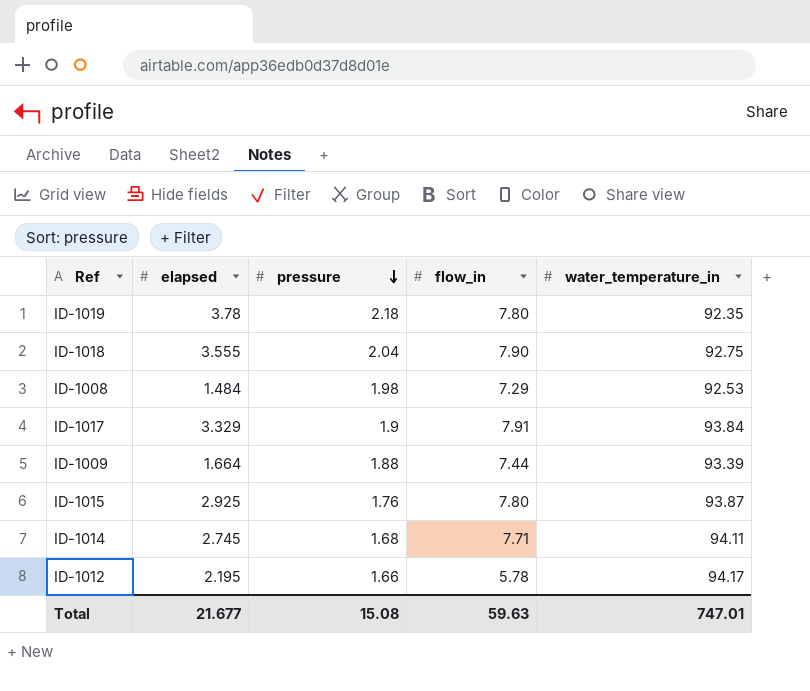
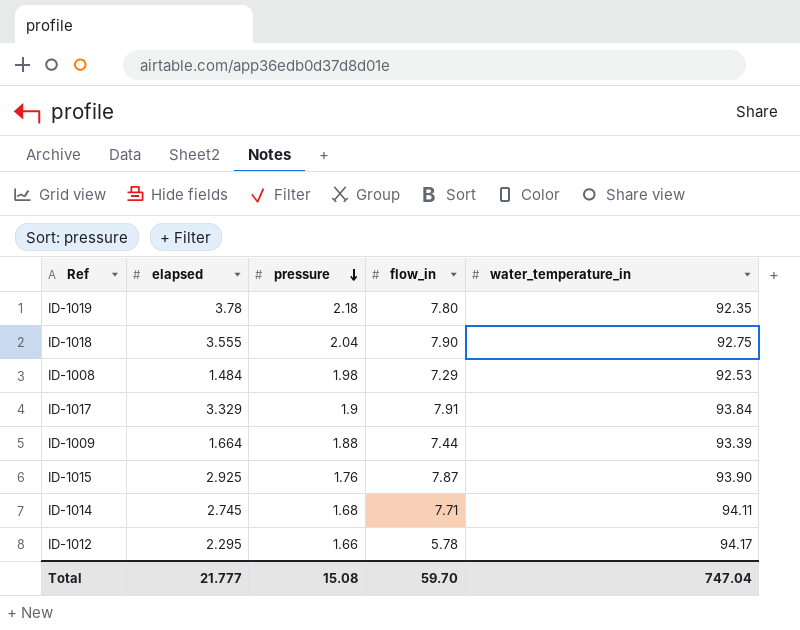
ID-1015 | flow_in: 7.80 -> 7.87
ID-1015 | water_temperature_in: 93.87 -> 93.90
ID-1012 | elapsed: 2.195 -> 2.295
Total | elapsed: 21.677 -> 21.777
Total | flow_in: 59.63 -> 59.70
Total | water_temperature_in: 747.01 -> 747.04

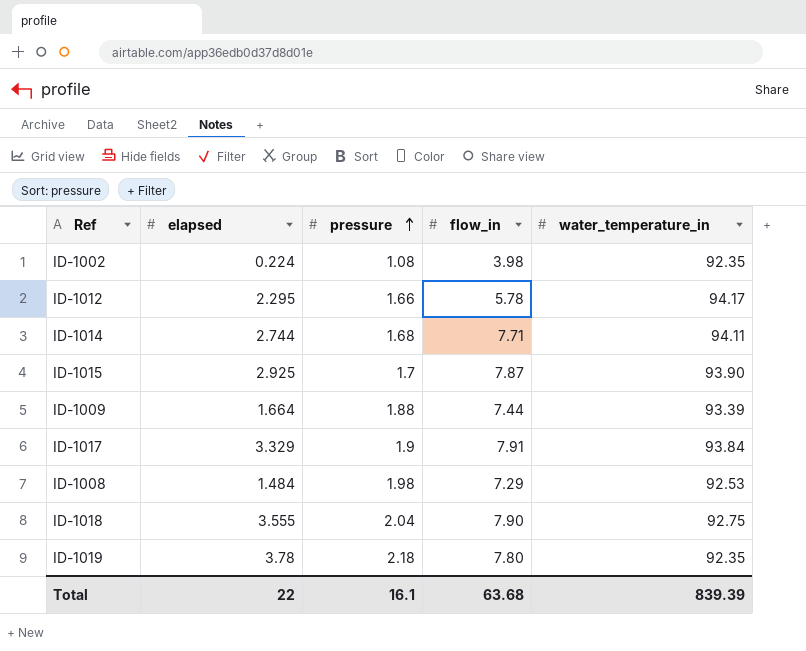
row order: pressure descending -> pressure ascending
row ID-1002: none -> 0.224 | 1.08 | 3.98 | 92.35
ID-1014 | elapsed: 2.745 -> 2.744
ID-1015 | pressure: 1.76 -> 1.7
Total | elapsed: 21.777 -> 22
Total | pressure: 15.08 -> 16.1
Total | flow_in: 59.70 -> 63.68
Total | water_temperature_in: 747.04 -> 839.39

